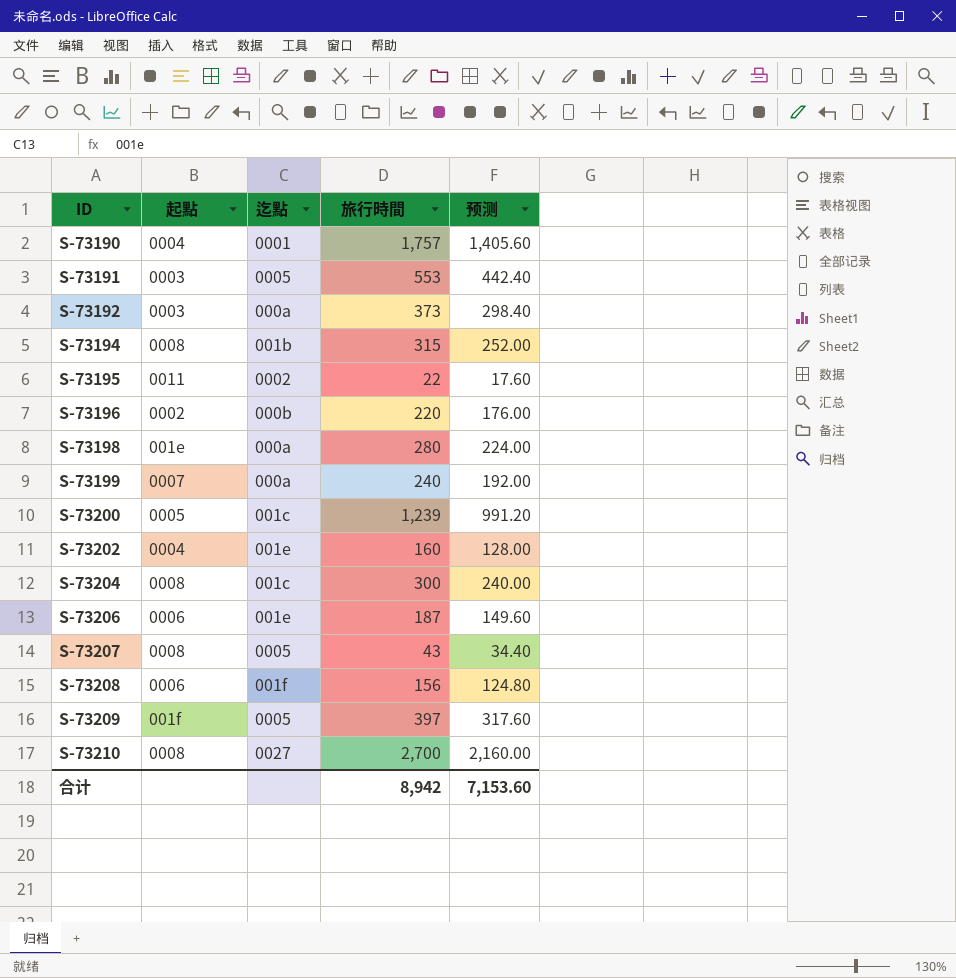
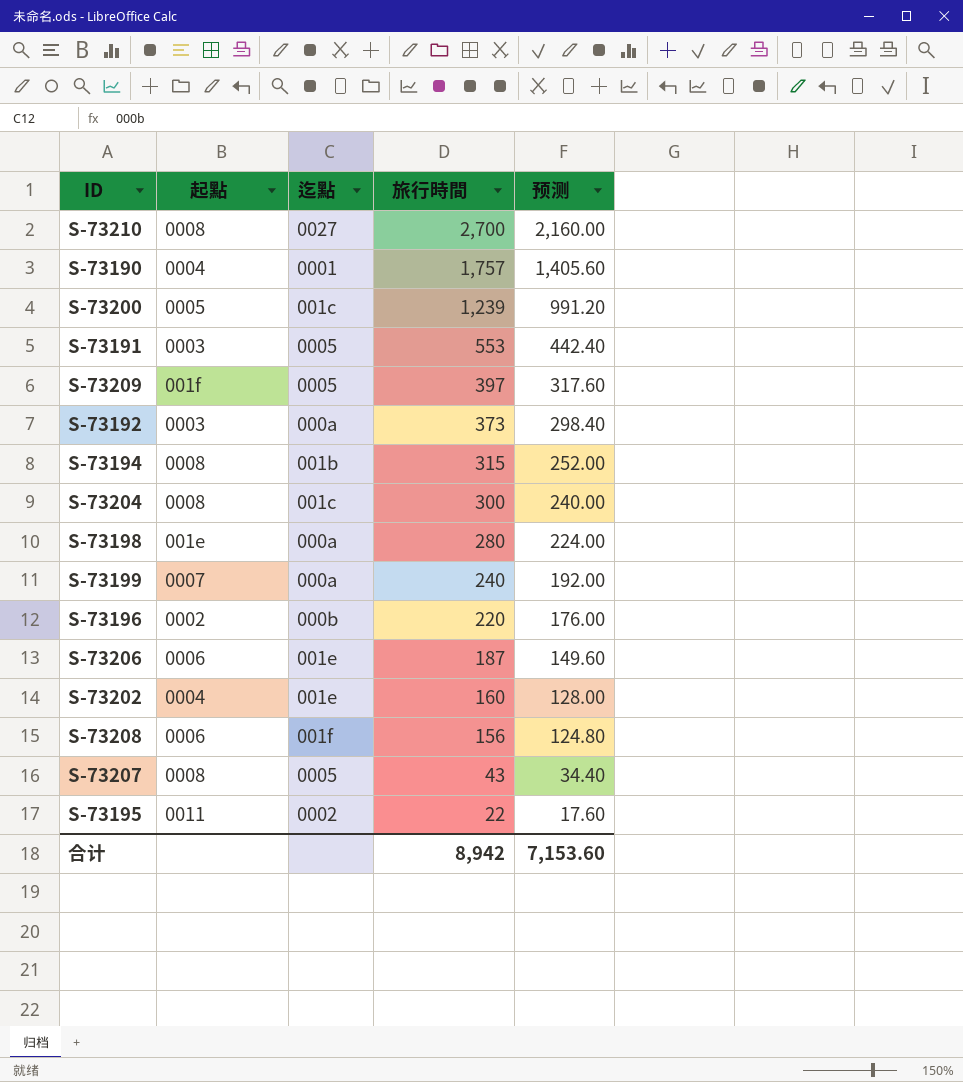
row order: ID ascending -> 旅行時間 descending

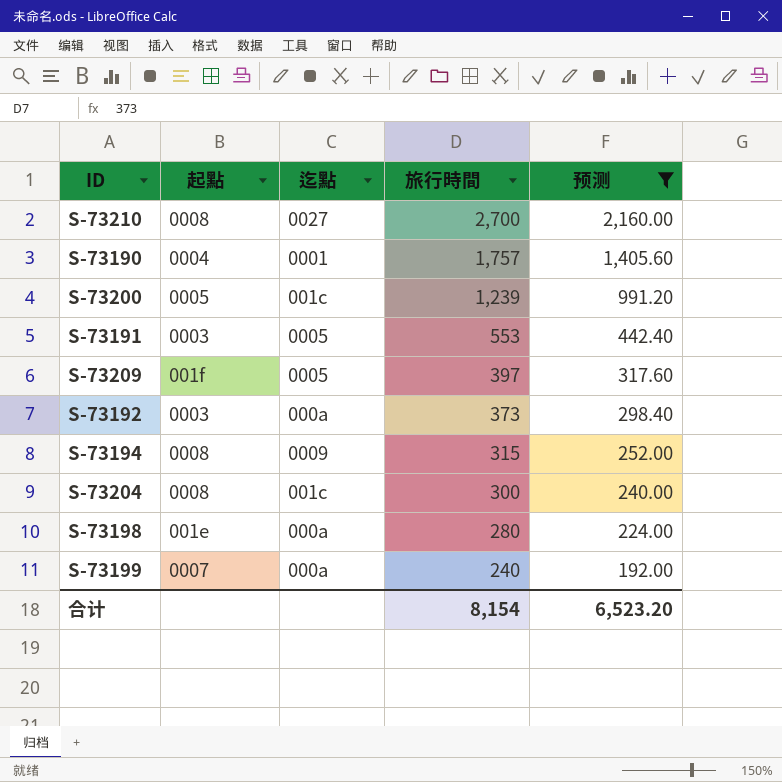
filter: none -> 预测 >= 192.00
S-73194 | 迄點: 001b -> 0009
合计 | 旅行時間: 8,942 -> 8,154
合计 | 预测: 7,153.60 -> 6,523.20

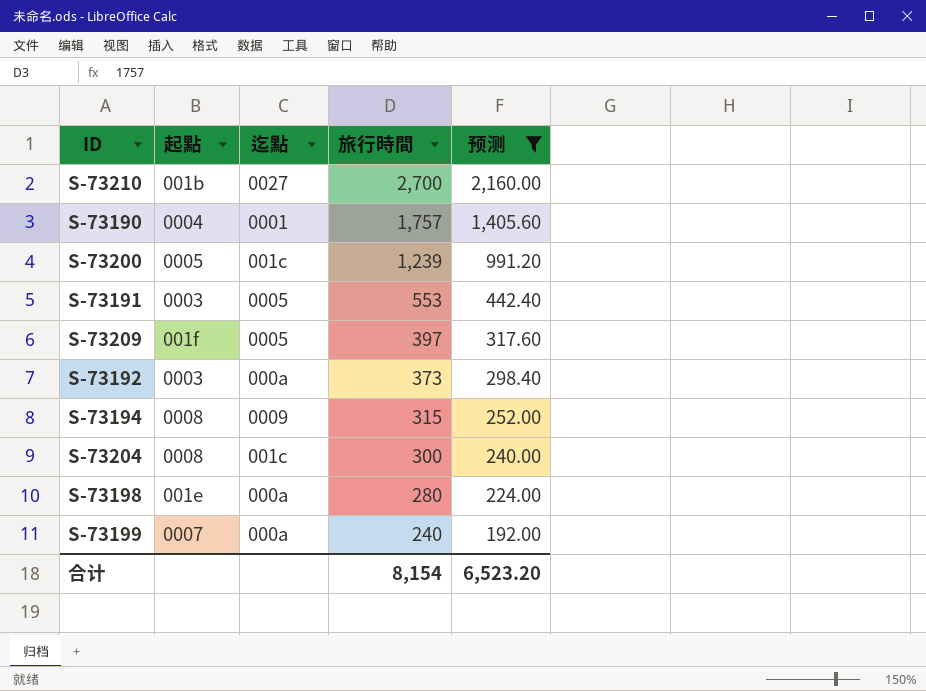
S-73210 | 起點: 0008 -> 001b

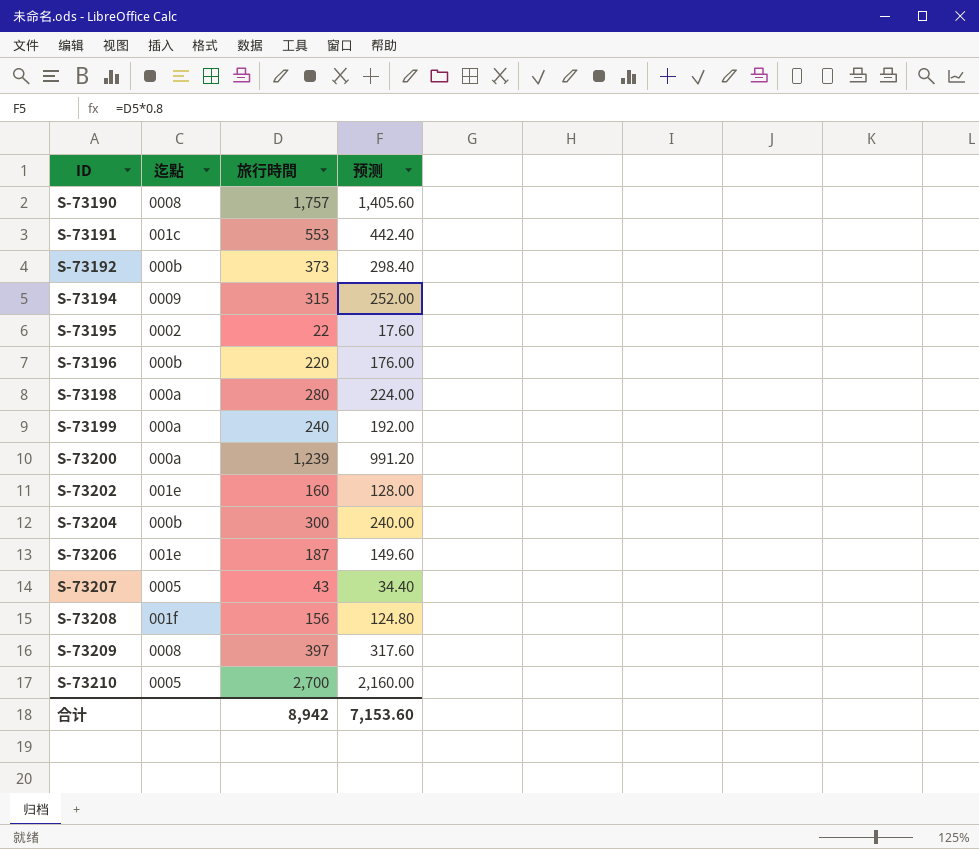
filter: 预测 >= 192.00 -> none
row order: 旅行時間 descending -> ID ascending
column 起點 | position: 2 -> none
S-73190 | 迄點: 0001 -> 0008
S-73191 | 迄點: 0005 -> 001c
S-73192 | 迄點: 000a -> 000b
S-73200 | 迄點: 001c -> 000a
S-73204 | 迄點: 001c -> 000b
S-73209 | 迄點: 0005 -> 0008
S-73210 | 迄點: 0027 -> 0005
合计 | 旅行時間: 8,154 -> 8,942
合计 | 预测: 6,523.20 -> 7,153.60

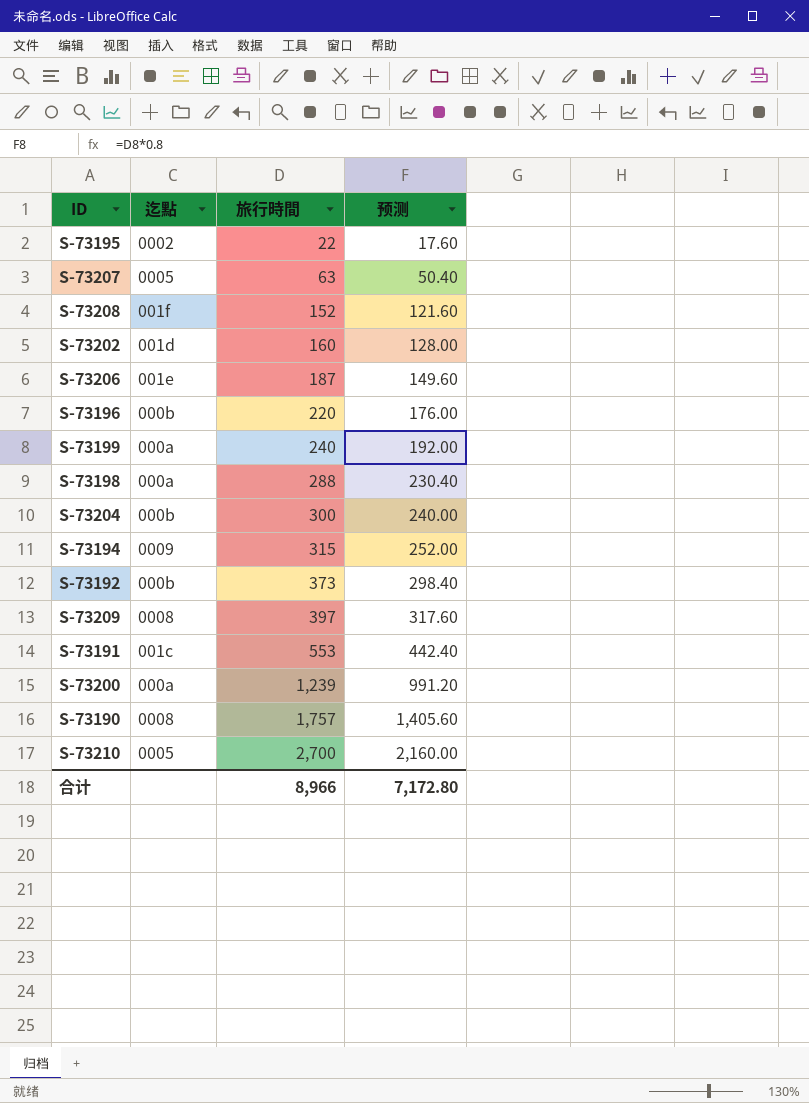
row order: ID ascending -> 旅行時間 ascending
S-73207 | 旅行時間: 43 -> 63
S-73207 | 预测: 34.40 -> 50.40
S-73208 | 旅行時間: 156 -> 152
S-73208 | 预测: 124.80 -> 121.60
S-73202 | 迄點: 001e -> 001d
S-73198 | 旅行時間: 280 -> 288
S-73198 | 预测: 224.00 -> 230.40
合计 | 旅行時間: 8,942 -> 8,966
合计 | 预测: 7,153.60 -> 7,172.80

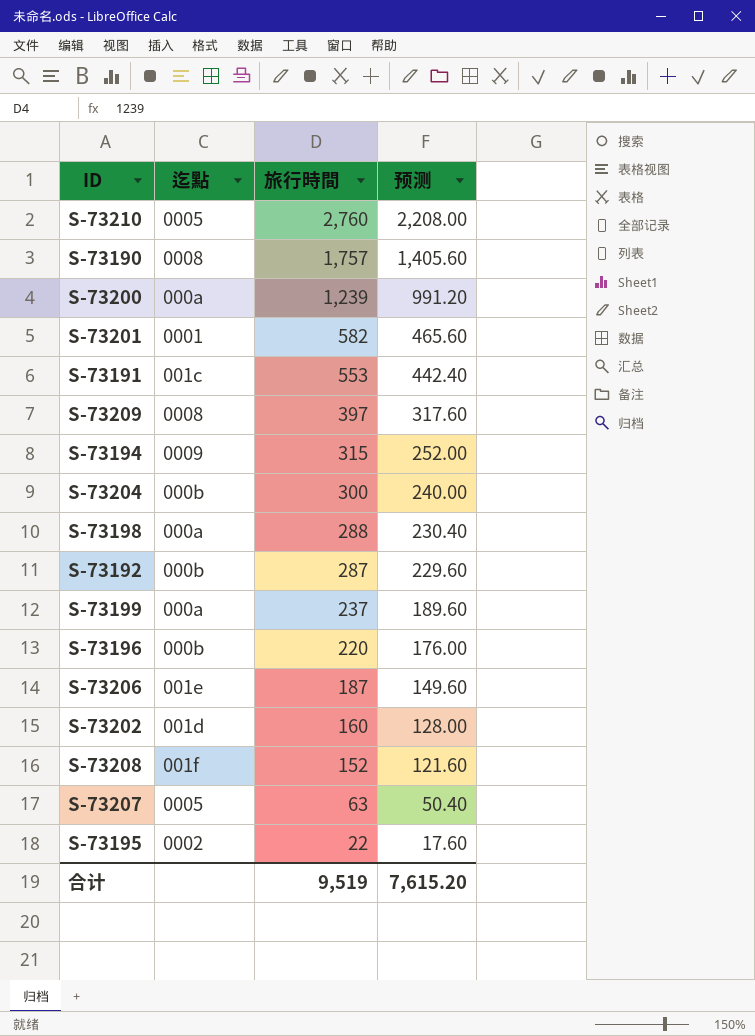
row order: 旅行時間 ascending -> 旅行時間 descending
S-73210 | 旅行時間: 2,700 -> 2,760
S-73210 | 预测: 2,160.00 -> 2,208.00
row S-73201: none -> 0001 | 582 | 465.60
S-73192 | 旅行時間: 373 -> 287
S-73192 | 预测: 298.40 -> 229.60
S-73199 | 旅行時間: 240 -> 237
S-73199 | 预测: 192.00 -> 189.60
合计 | 旅行時間: 8,966 -> 9,519
合计 | 预测: 7,172.80 -> 7,615.20

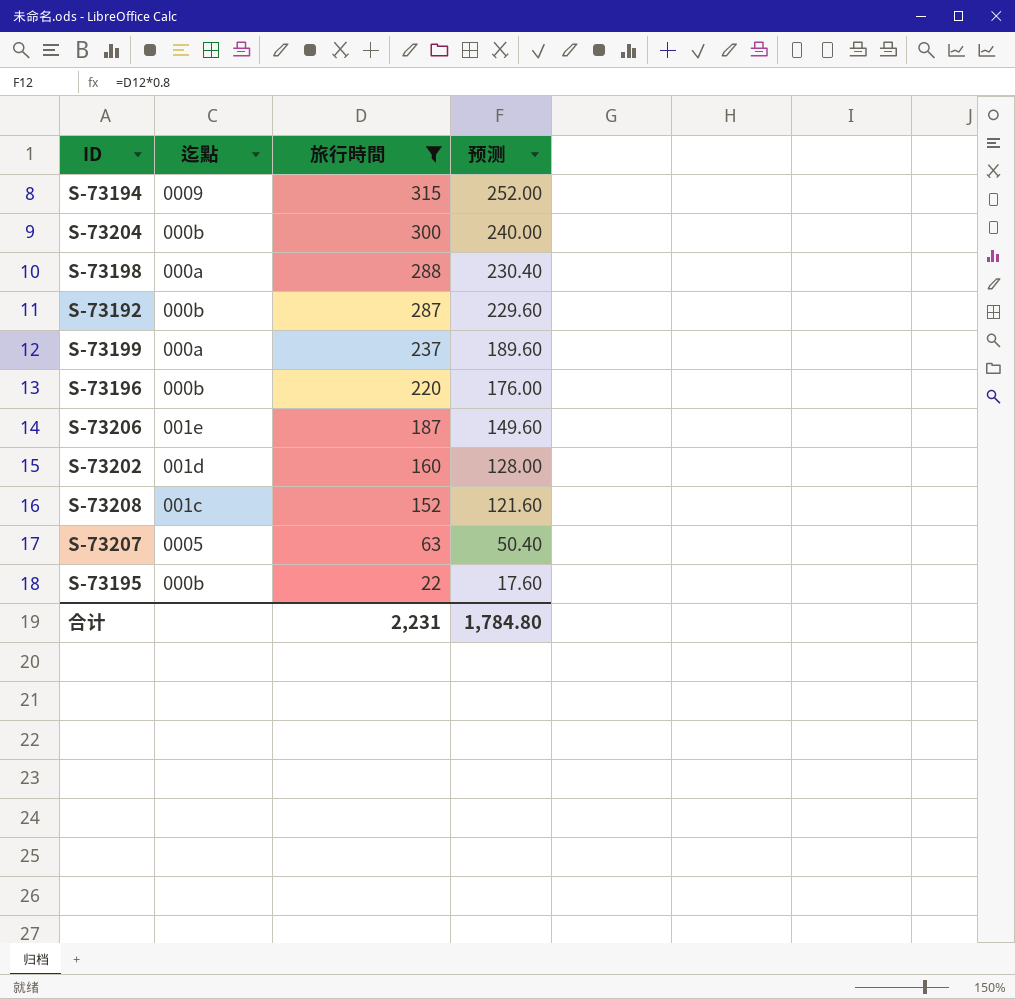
filter: none -> 旅行時間 <= 315
S-73208 | 迄點: 001f -> 001c
S-73195 | 迄點: 0002 -> 000b
合计 | 旅行時間: 9,519 -> 2,231
合计 | 预测: 7,615.20 -> 1,784.80

